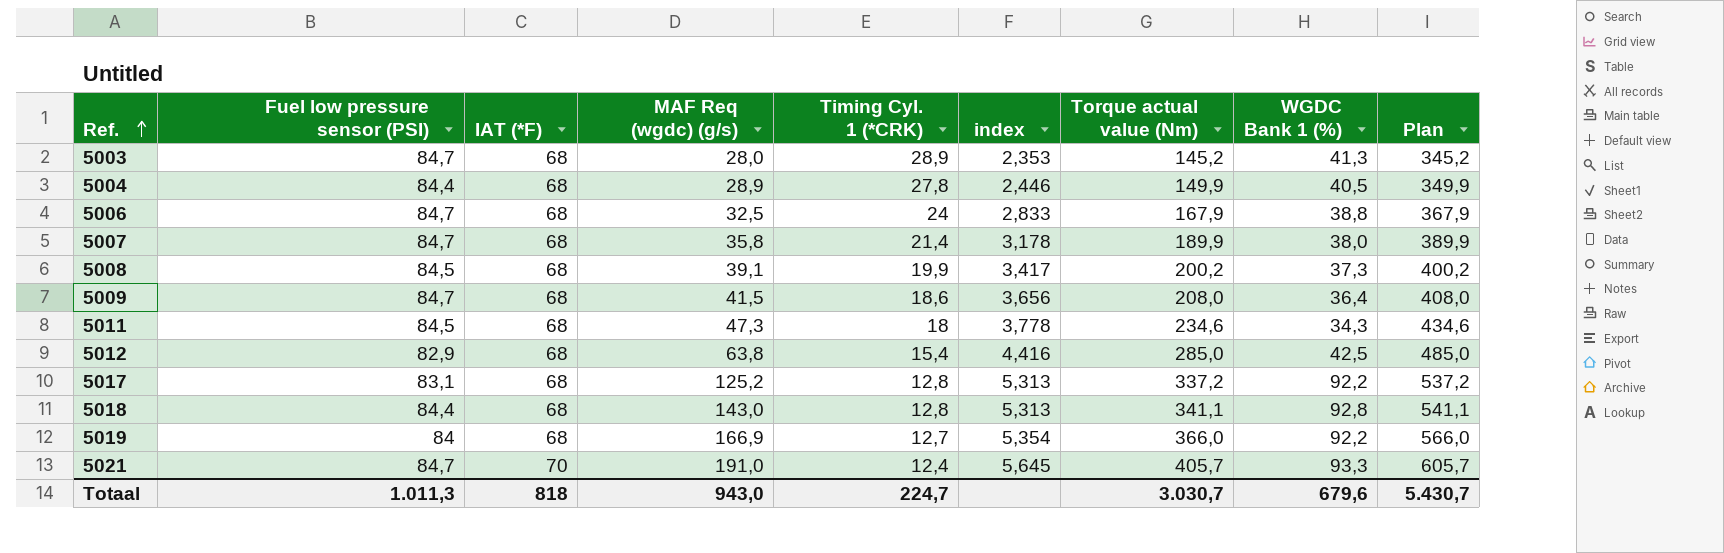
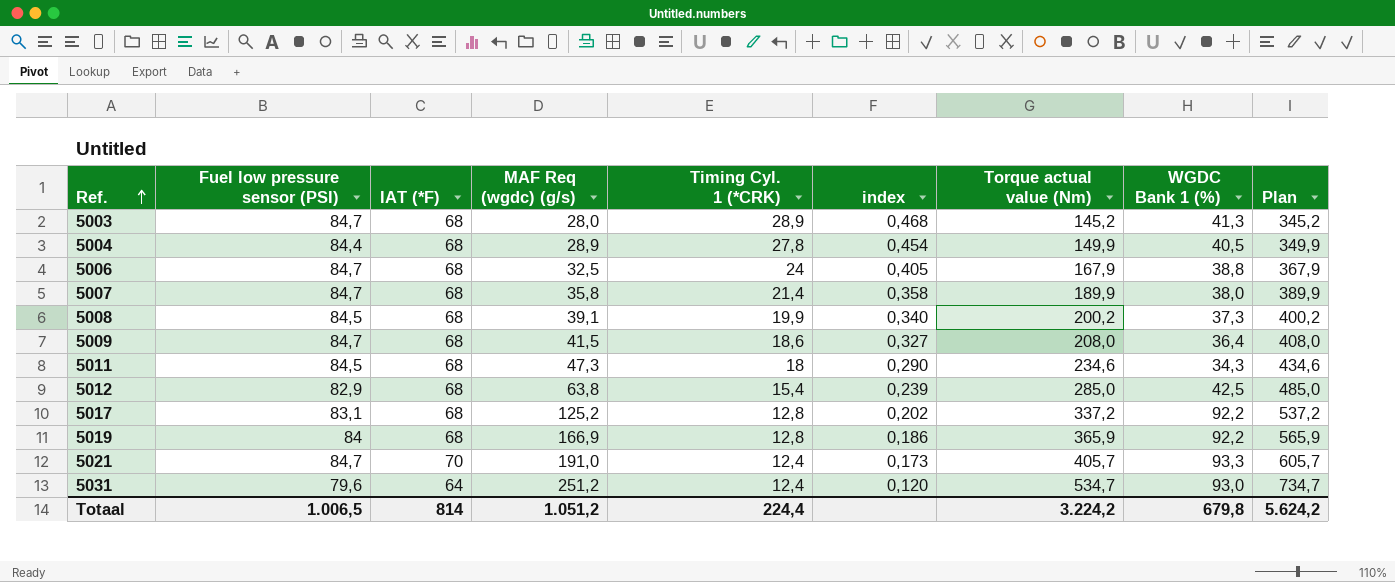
column index | formula: [IAT (*F)] / [Timing Cyl. 1 (*CRK)] -> [IAT (*F)] / [Torque actual value (Nm)]
row 5018: 84,4 | 68 | 143,0 | 12,8 | 5,313 | 341,1 | 92,8 | 541,1 -> none
5019 | Timing Cyl. 1 (*CRK): 12,7 -> 12,8
5019 | Torque actual value (Nm): 366,0 -> 365,9
5019 | Plan: 566,0 -> 565,9
row 5031: none -> 79,6 | 64 | 251,2 | 12,4 | 0,120 | 534,7 | 93,0 | 734,7
Totaal | Fuel low pressure sensor (PSI): 1.011,3 -> 1.006,5
Totaal | IAT (*F): 818 -> 814
Totaal | MAF Req (wgdc) (g/s): 943,0 -> 1.051,2
Totaal | Timing Cyl. 1 (*CRK): 224,7 -> 224,4
Totaal | Torque actual value (Nm): 3.030,7 -> 3.224,2
Totaal | WGDC Bank 1 (%): 679,6 -> 679,8
Totaal | Plan: 5.430,7 -> 5.624,2

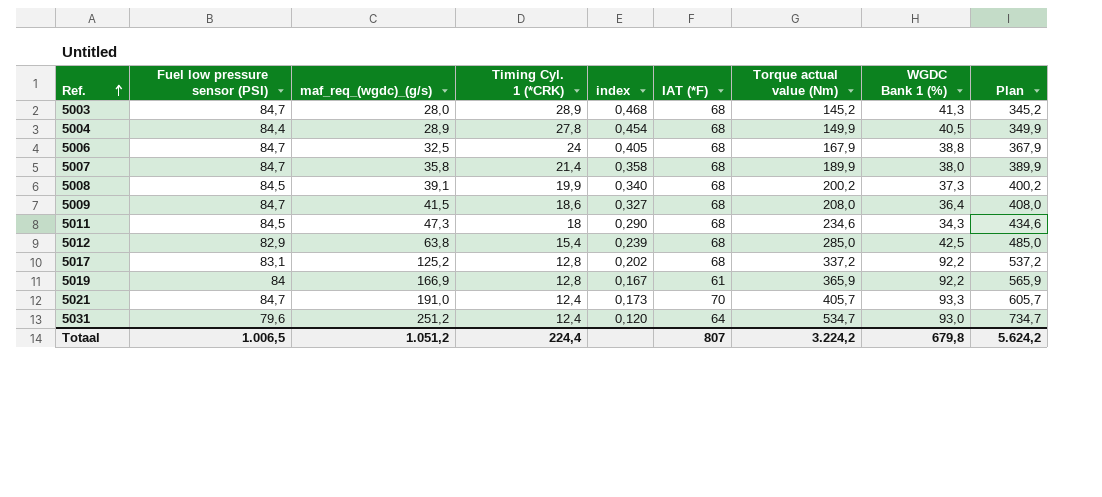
column name: MAF Req (wgdc) (g/s) -> maf_req_(wgdc)_(g/s)
column IAT (*F) | position: 3 -> 6
5019 | index: 0,186 -> 0,167
5019 | IAT (*F): 68 -> 61
Totaal | IAT (*F): 814 -> 807

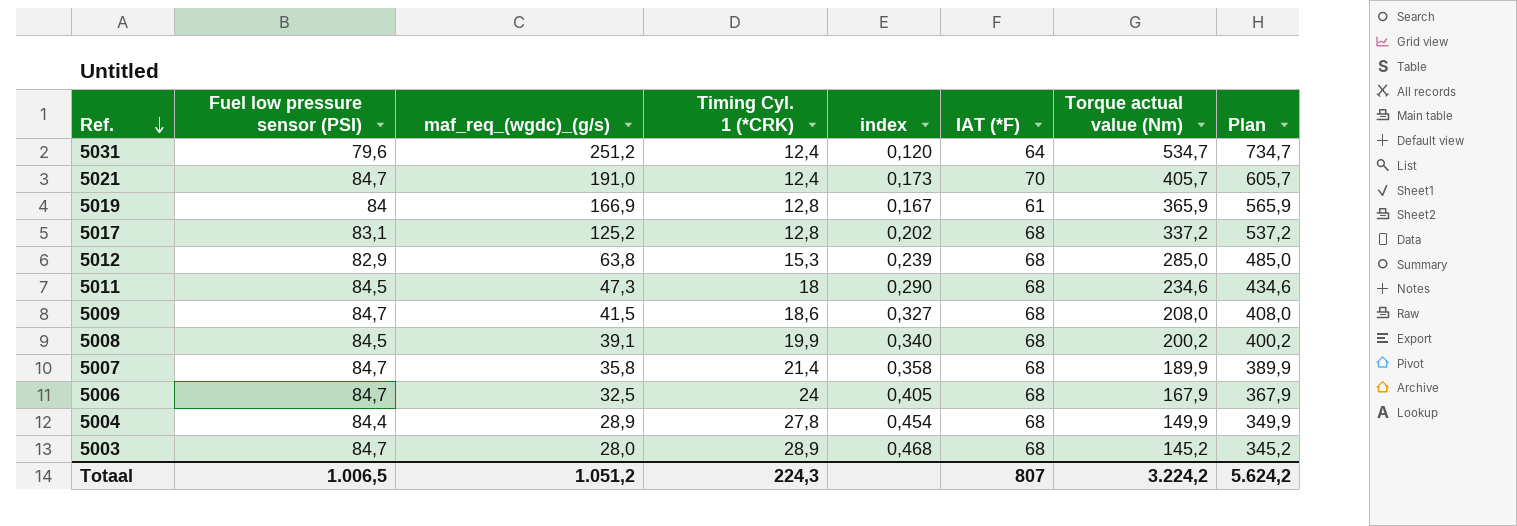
row order: Ref. ascending -> Ref. descending
column WGDC Bank 1 (%) | position: 8 -> none
5012 | Timing Cyl. 1 (*CRK): 15,4 -> 15,3
Totaal | Timing Cyl. 1 (*CRK): 224,4 -> 224,3

